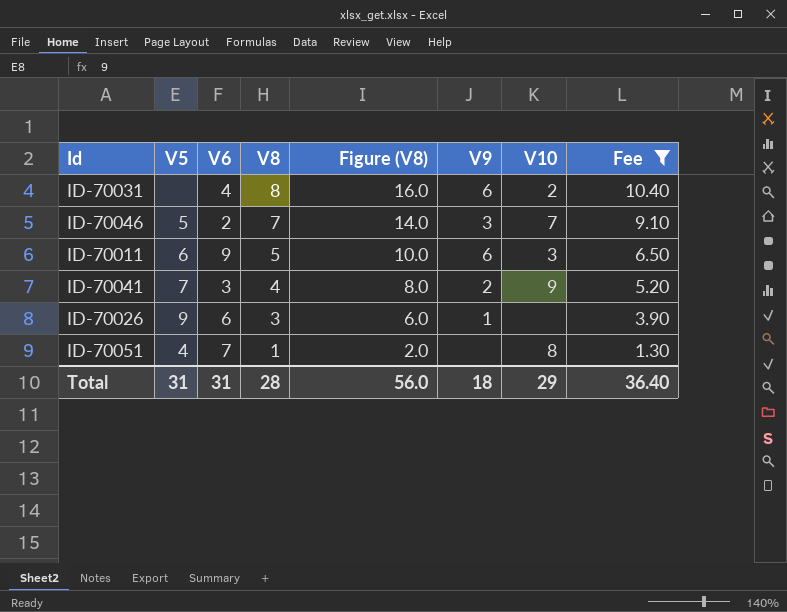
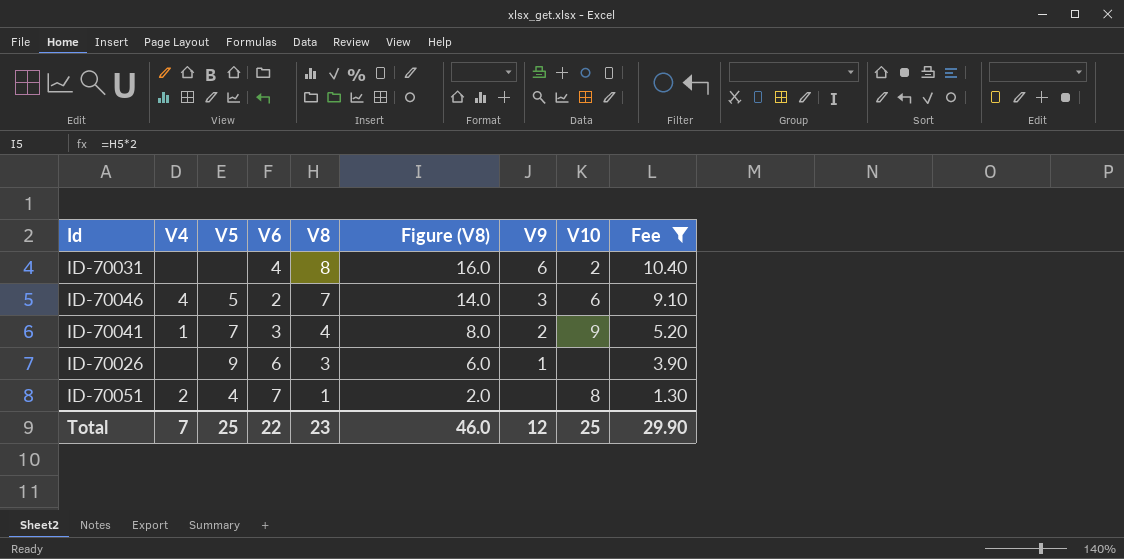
column V4 | position: none -> 2
row ID-70011: 6 | 9 | 5 | 10.0 | 6 | 3 | 6.50 -> none
ID-70046 | V10: 7 -> 6
Total | V5: 31 -> 25
Total | V6: 31 -> 22
Total | V8: 28 -> 23
Total | Figure (V8): 56.0 -> 46.0
Total | V9: 18 -> 12
Total | V10: 29 -> 25
Total | Fee: 36.40 -> 29.90

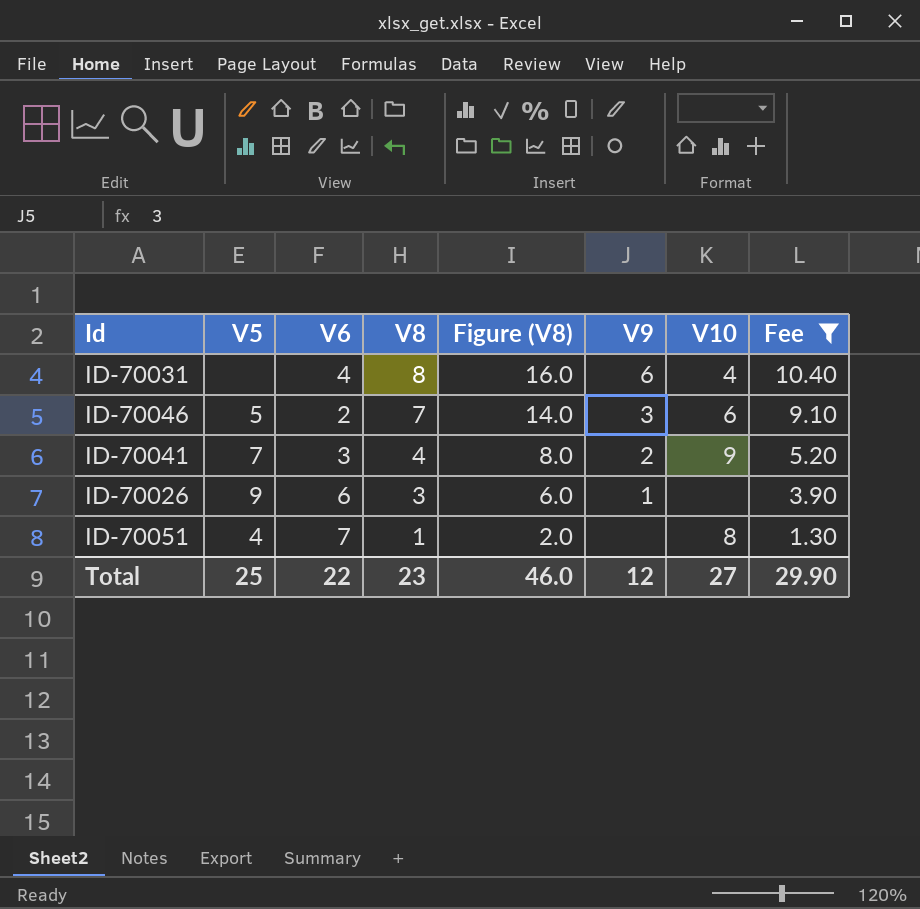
column V4 | position: 2 -> none
ID-70031 | V10: 2 -> 4
Total | V10: 25 -> 27

